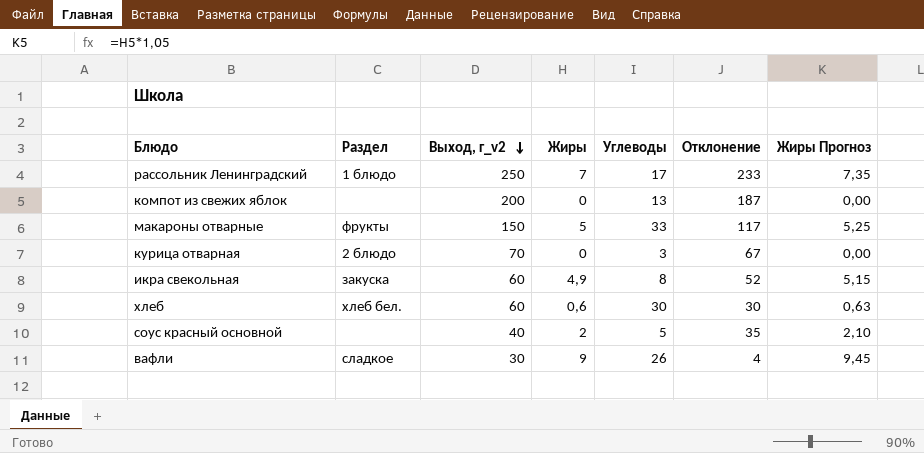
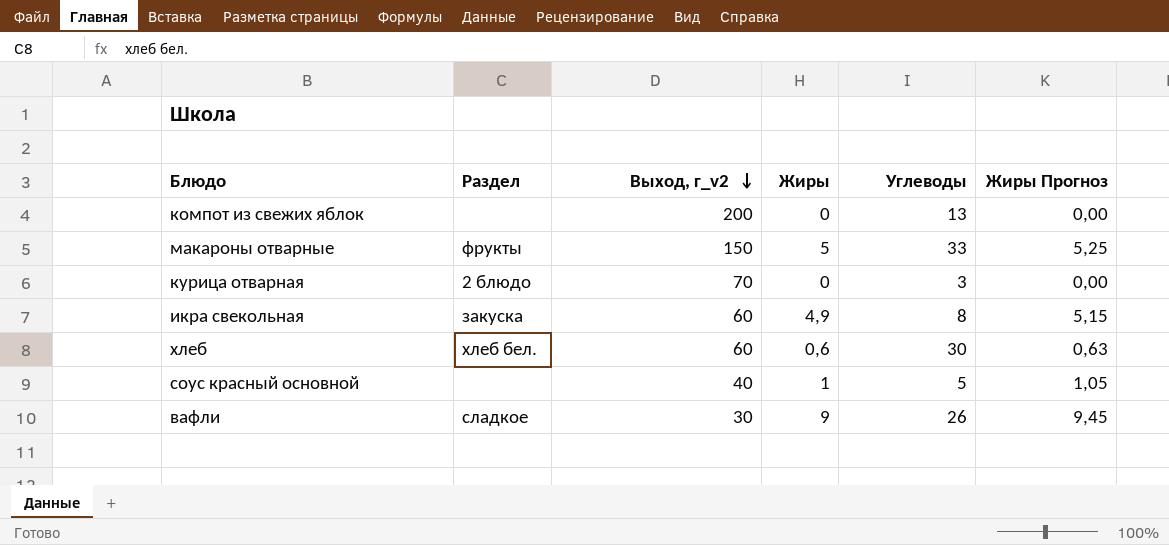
column Отклонение | formula: [Выход, г_v2] - [Углеводы] -> none
row рассольник Ленинградский: 1 блюдо | 250 | 7 | 17 | 233 | 7,35 -> none
соус красный основной | Жиры: 2 -> 1
соус красный основной | Жиры Прогноз: 2,10 -> 1,05

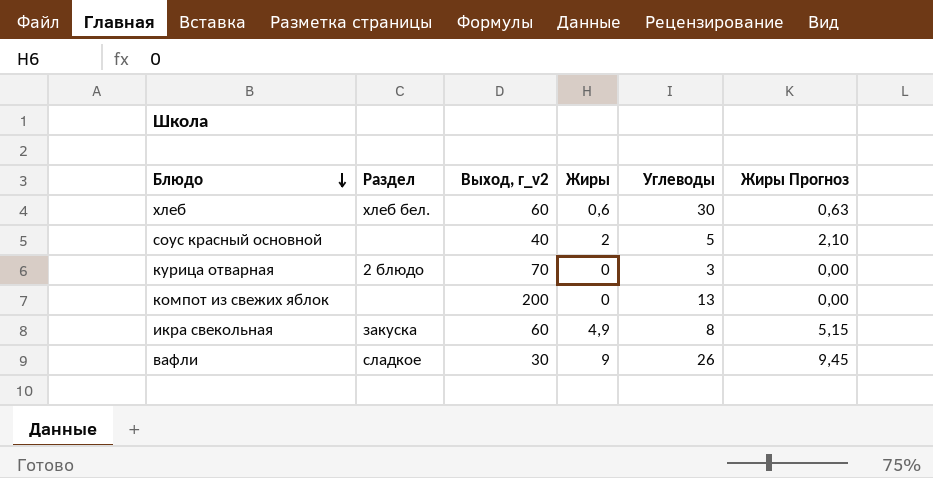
row order: Выход, г_v2 descending -> Блюдо descending
row макароны отварные: фрукты | 150 | 5 | 33 | 5,25 -> none
соус красный основной | Жиры: 1 -> 2
соус красный основной | Жиры Прогноз: 1,05 -> 2,10

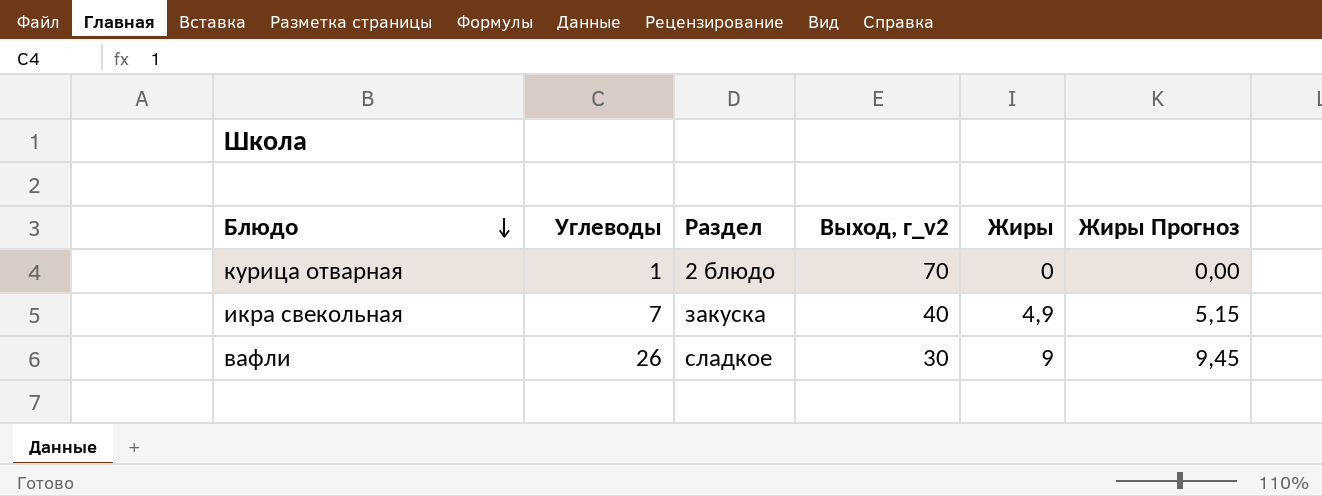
column Углеводы | position: 5 -> 2
row хлеб: хлеб бел. | 60 | 0,6 | 30 | 0,63 -> none
row соус красный основной: none | 40 | 2 | 5 | 2,10 -> none
row компот из свежих яблок: none | 200 | 0 | 13 | 0,00 -> none
курица отварная | Углеводы: 3 -> 1
икра свекольная | Углеводы: 8 -> 7
икра свекольная | Выход, г_v2: 60 -> 40

